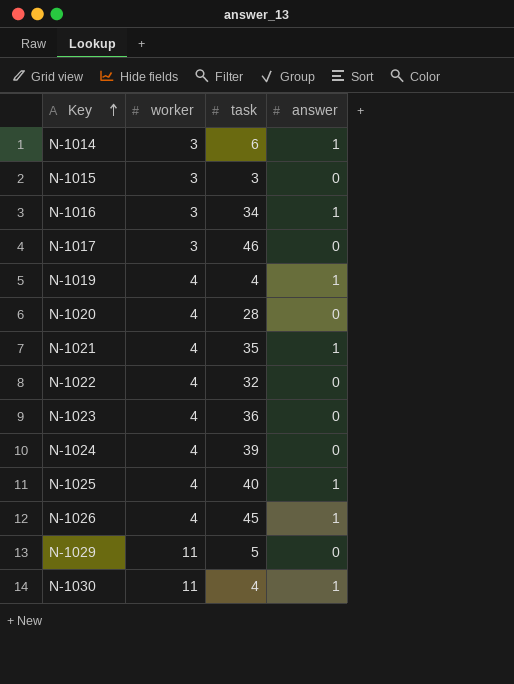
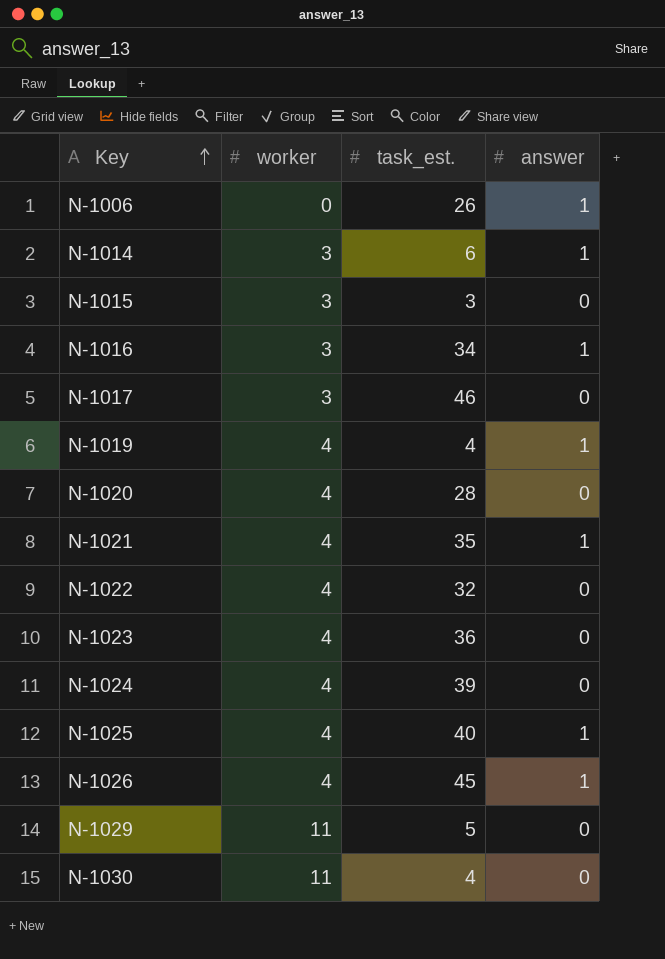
column name: task -> task_est.
row N-1006: none -> 0 | 26 | 1
N-1030 | answer: 1 -> 0

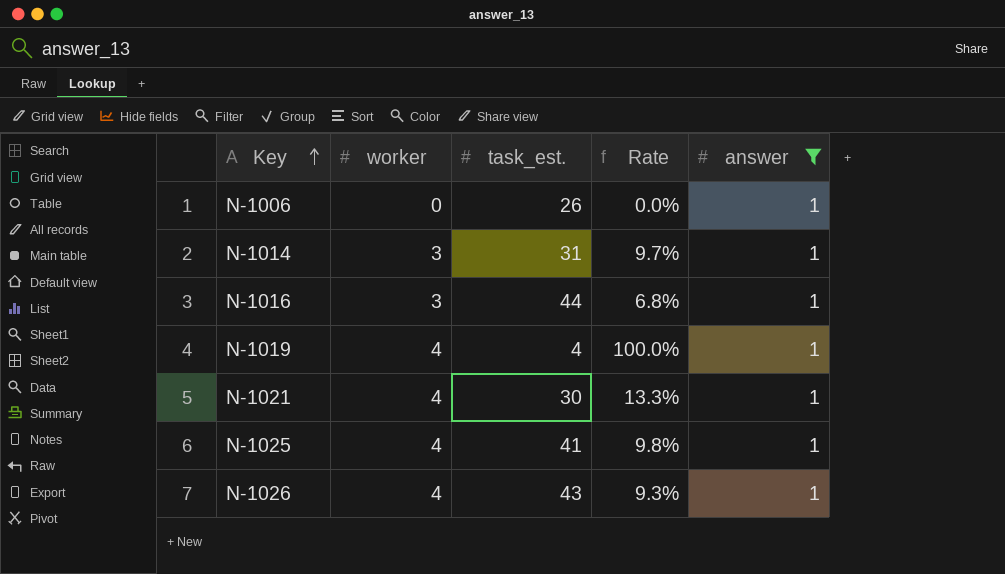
filter: none -> answer = 1
column Rate | formula: none -> [worker] / [task_est.]
N-1014 | task_est.: 6 -> 31
N-1016 | task_est.: 34 -> 44
N-1021 | task_est.: 35 -> 30
N-1025 | task_est.: 40 -> 41
N-1026 | task_est.: 45 -> 43

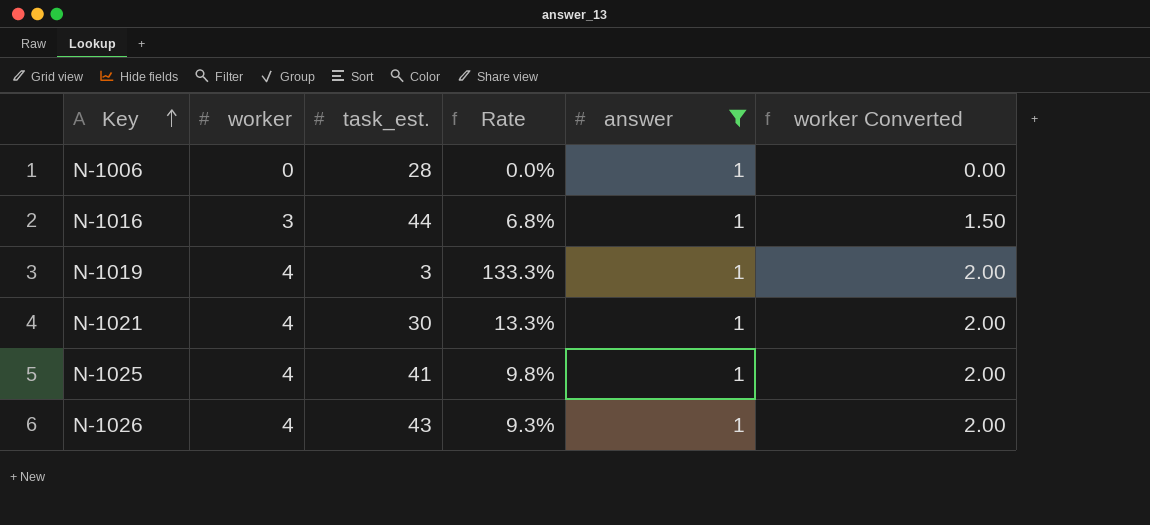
column worker Converted | formula: none -> [worker] * 0.5
row N-1014: 3 | 31 | 9.7% | 1 -> none
N-1006 | task_est.: 26 -> 28
N-1019 | task_est.: 4 -> 3
N-1019 | Rate: 100.0% -> 133.3%

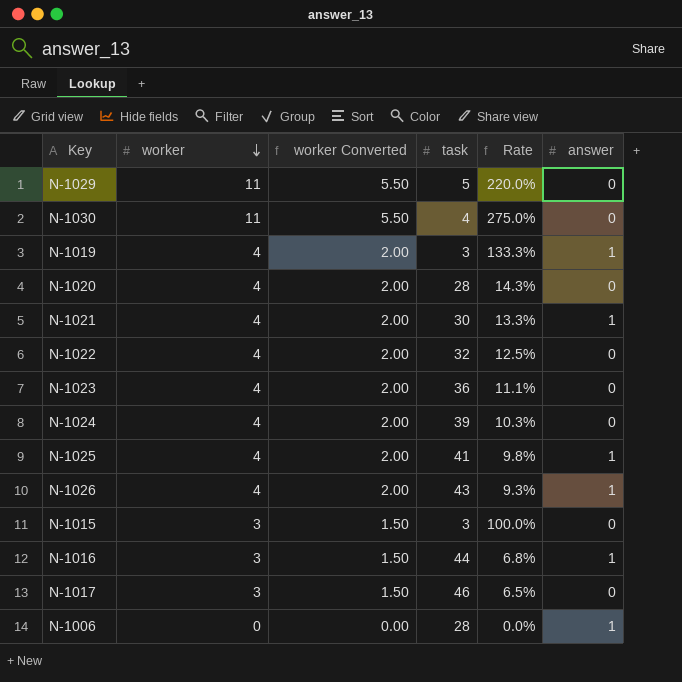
filter: answer = 1 -> none
row order: Key ascending -> worker descending
column worker Converted | position: 6 -> 3
column name: task_est. -> task

